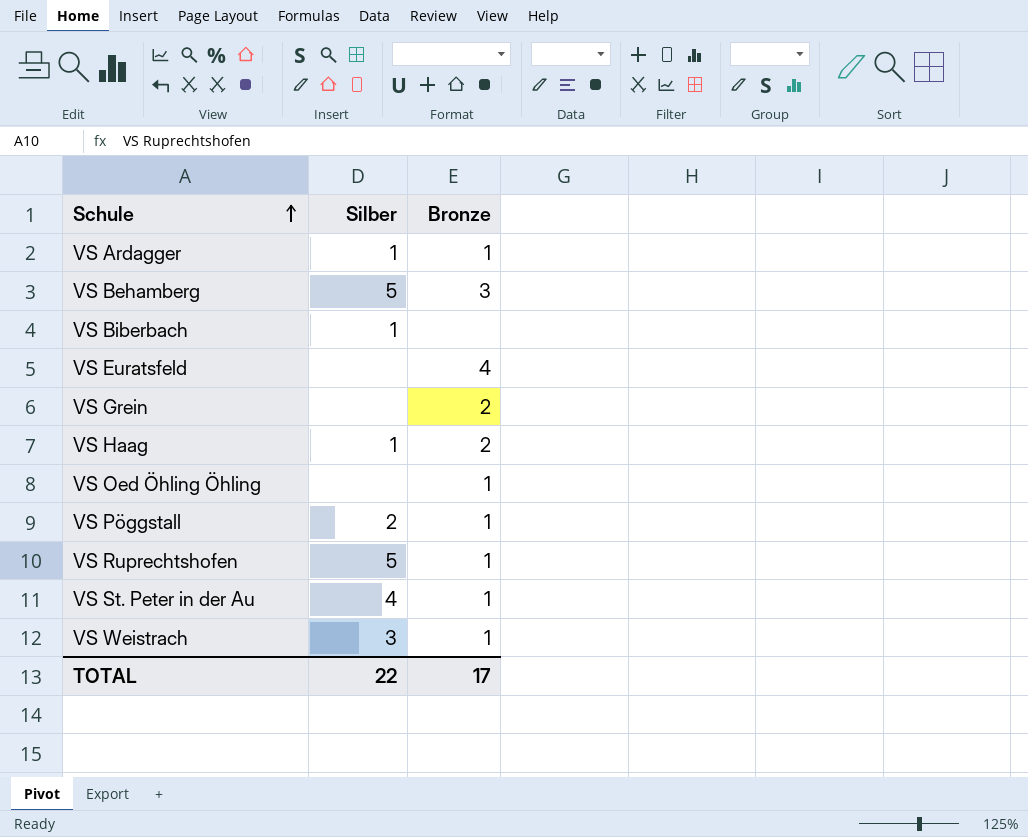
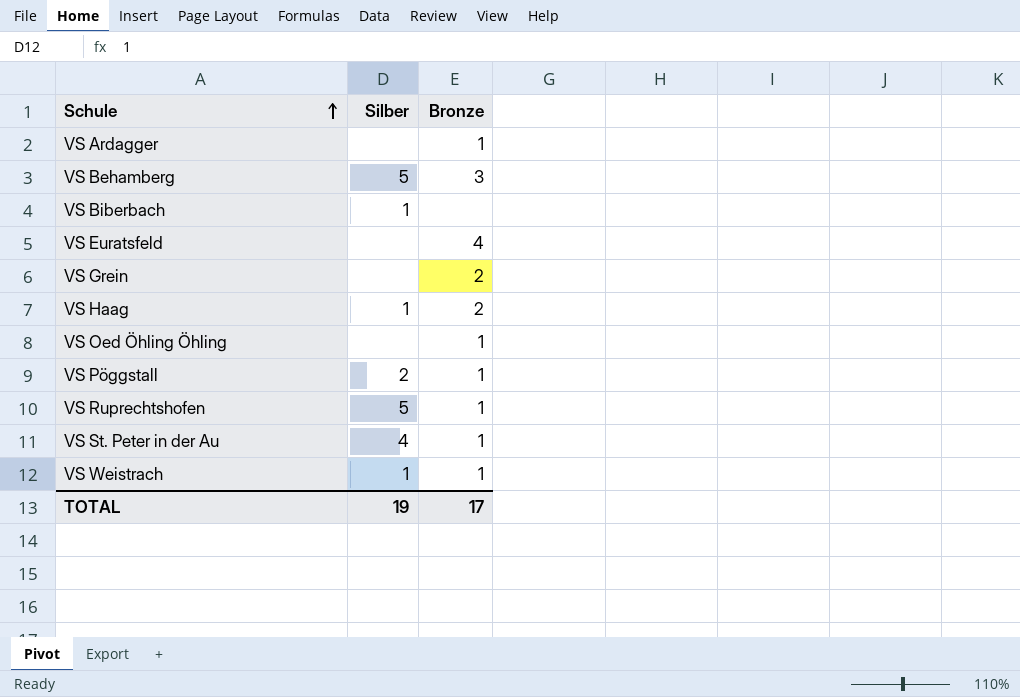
VS Ardagger | Silber: 1 -> none
VS Weistrach | Silber: 3 -> 1
TOTAL | Silber: 22 -> 19

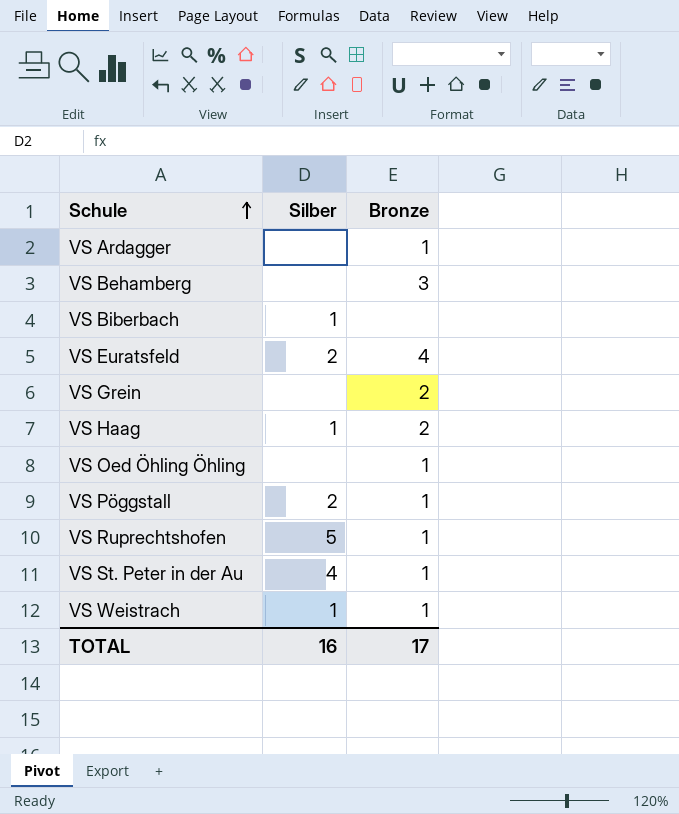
VS Behamberg | Silber: 5 -> none
VS Euratsfeld | Silber: none -> 2
TOTAL | Silber: 19 -> 16

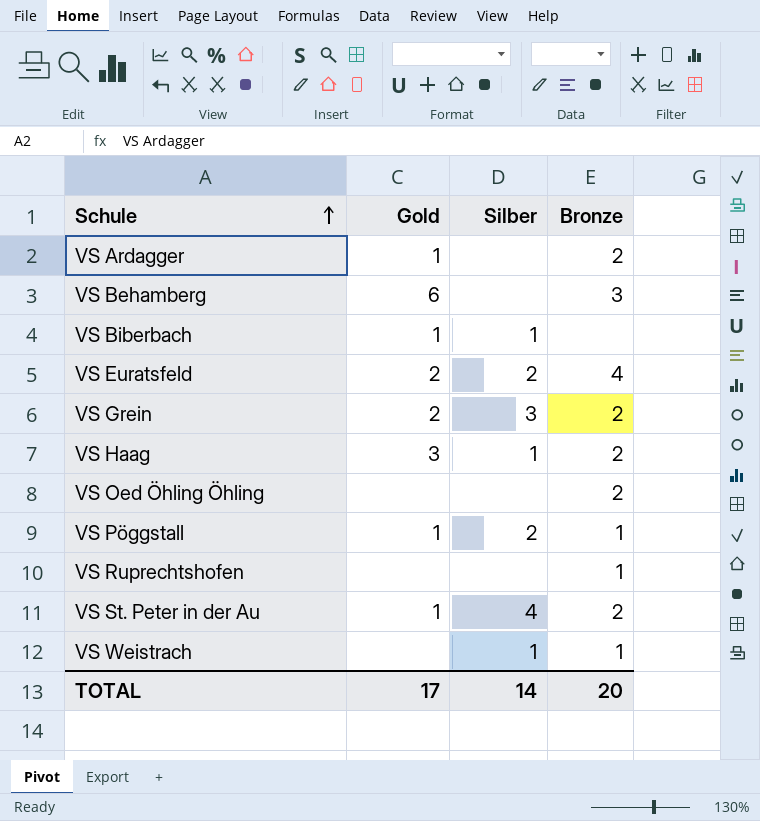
column Gold | position: none -> 2
VS Ardagger | Bronze: 1 -> 2
VS Grein | Silber: none -> 3
VS Oed Öhling Öhling | Bronze: 1 -> 2
VS Ruprechtshofen | Silber: 5 -> none
VS St. Peter in der Au | Bronze: 1 -> 2
TOTAL | Silber: 16 -> 14
TOTAL | Bronze: 17 -> 20

